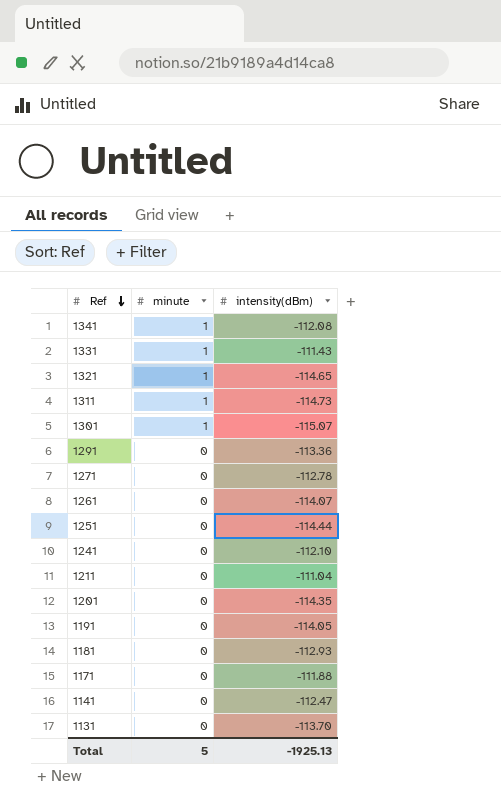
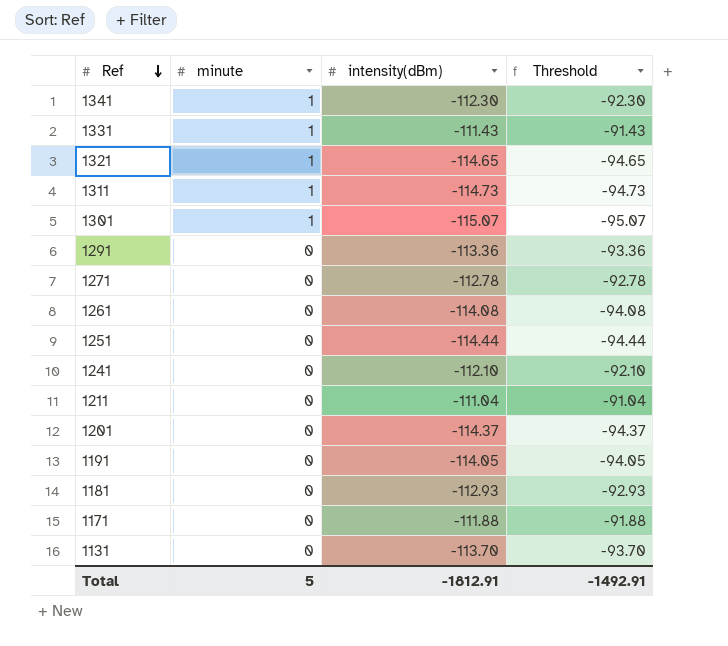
column Threshold | formula: none -> [intensity(dBm)] + 20
row 1141: 0 | -112.47 -> none
1341 | intensity(dBm): -112.08 -> -112.30
1261 | intensity(dBm): -114.07 -> -114.08
1201 | intensity(dBm): -114.35 -> -114.37
Total | intensity(dBm): -1925.13 -> -1812.91

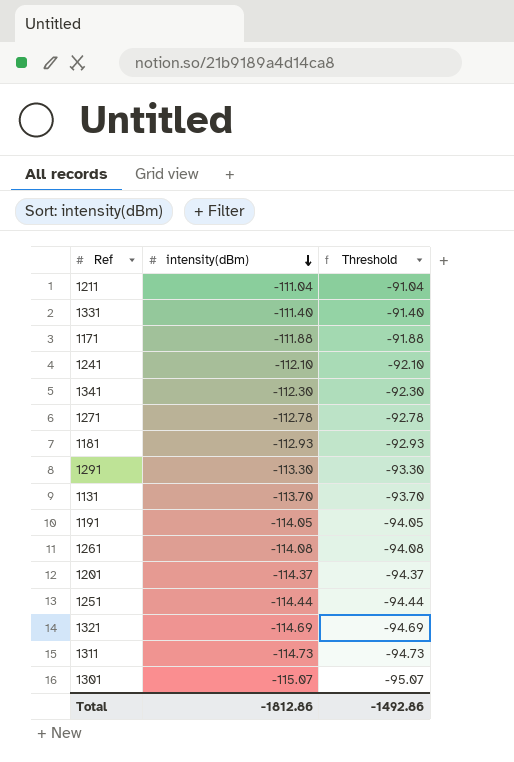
row order: Ref descending -> intensity(dBm) descending
column minute | position: 2 -> none
1331 | intensity(dBm): -111.43 -> -111.40
1331 | Threshold: -91.43 -> -91.40
1291 | intensity(dBm): -113.36 -> -113.30
1291 | Threshold: -93.36 -> -93.30
1321 | intensity(dBm): -114.65 -> -114.69
1321 | Threshold: -94.65 -> -94.69
Total | intensity(dBm): -1812.91 -> -1812.86
Total | Threshold: -1492.91 -> -1492.86

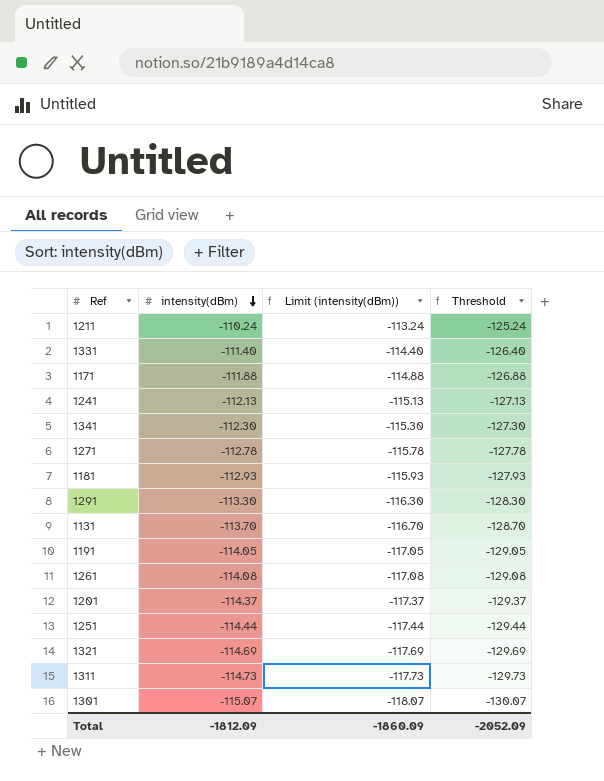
column Limit (intensity(dBm)) | formula: none -> [intensity(dBm)] - 3
column Threshold | formula: [intensity(dBm)] + 20 -> [intensity(dBm)] - 15
1211 | intensity(dBm): -111.04 -> -110.24
1241 | intensity(dBm): -112.10 -> -112.13
Total | intensity(dBm): -1812.86 -> -1812.09
Total | Threshold: -1492.86 -> -2052.09

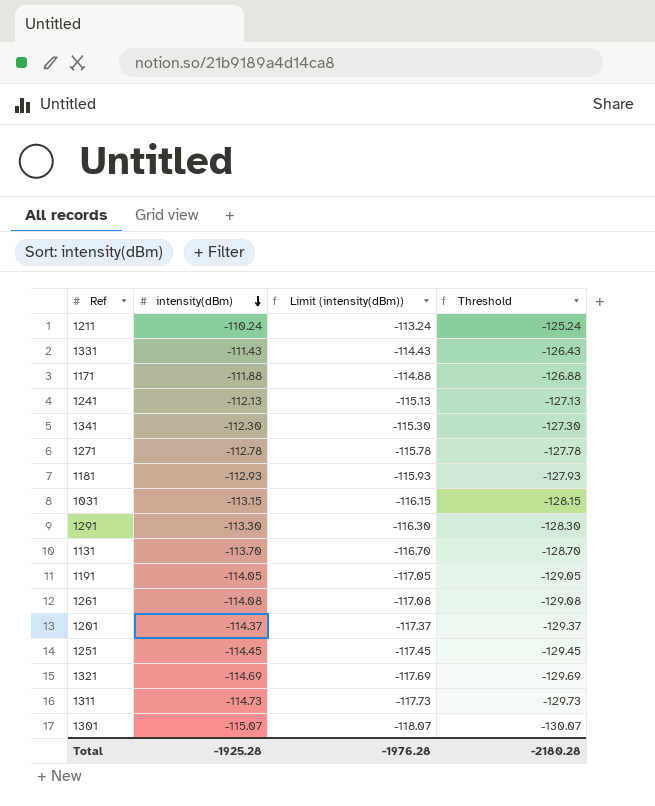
1331 | intensity(dBm): -111.40 -> -111.43
1331 | Limit (intensity(dBm)): -114.40 -> -114.43
1331 | Threshold: -126.40 -> -126.43
row 1031: none -> -113.15 | -116.15 | -128.15
1251 | intensity(dBm): -114.44 -> -114.45
1251 | Limit (intensity(dBm)): -117.44 -> -117.45
1251 | Threshold: -129.44 -> -129.45
Total | intensity(dBm): -1812.09 -> -1925.28
Total | Limit (intensity(dBm)): -1860.09 -> -1976.28
Total | Threshold: -2052.09 -> -2180.28

